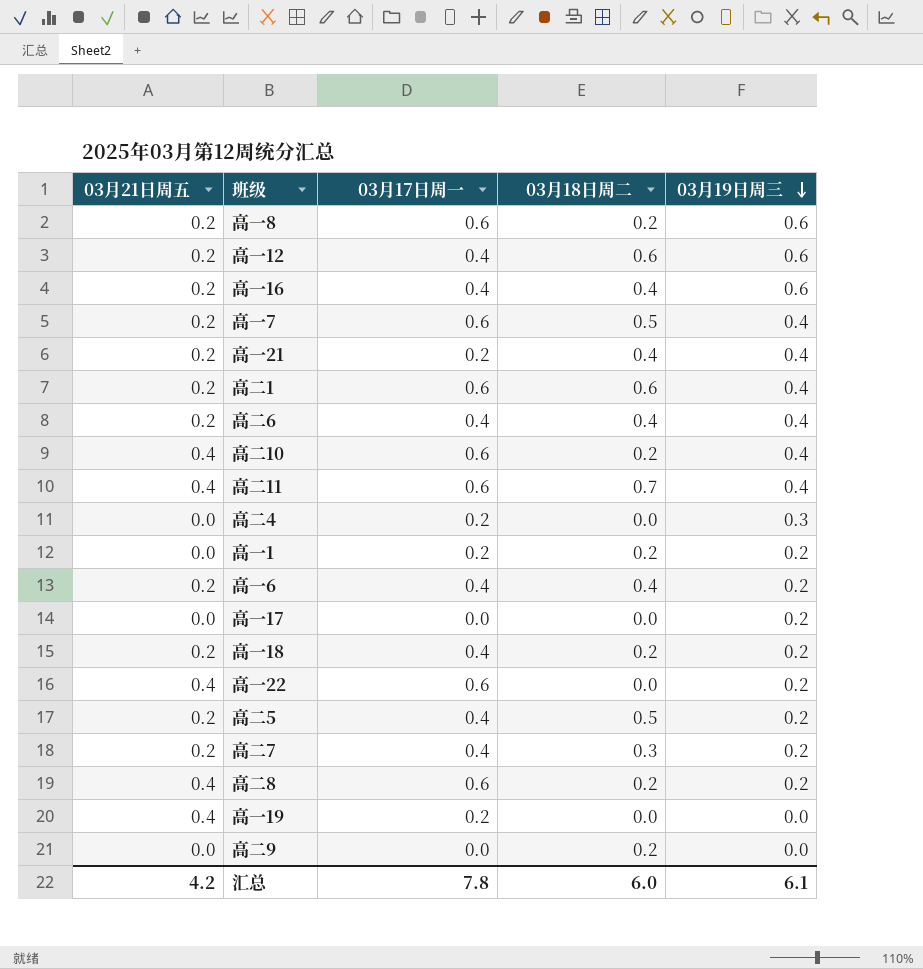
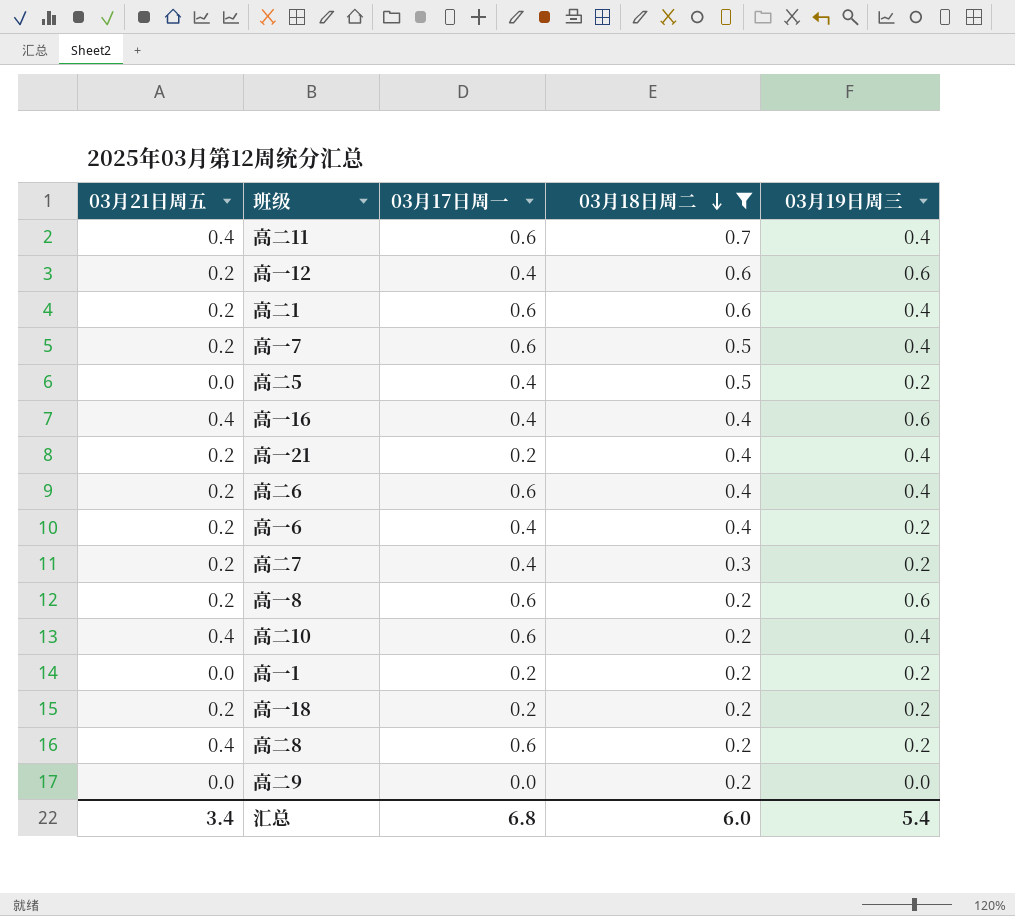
filter: none -> 03月18日周二 != 0.0
row order: 03月19日周三 descending -> 03月18日周二 descending
高二5 | 03月21日周五: 0.2 -> 0.0
高一16 | 03月21日周五: 0.2 -> 0.4
高二6 | 03月17日周一: 0.4 -> 0.6
高一18 | 03月17日周一: 0.4 -> 0.2
汇总 | 03月21日周五: 4.2 -> 3.4
汇总 | 03月17日周一: 7.8 -> 6.8
汇总 | 03月19日周三: 6.1 -> 5.4

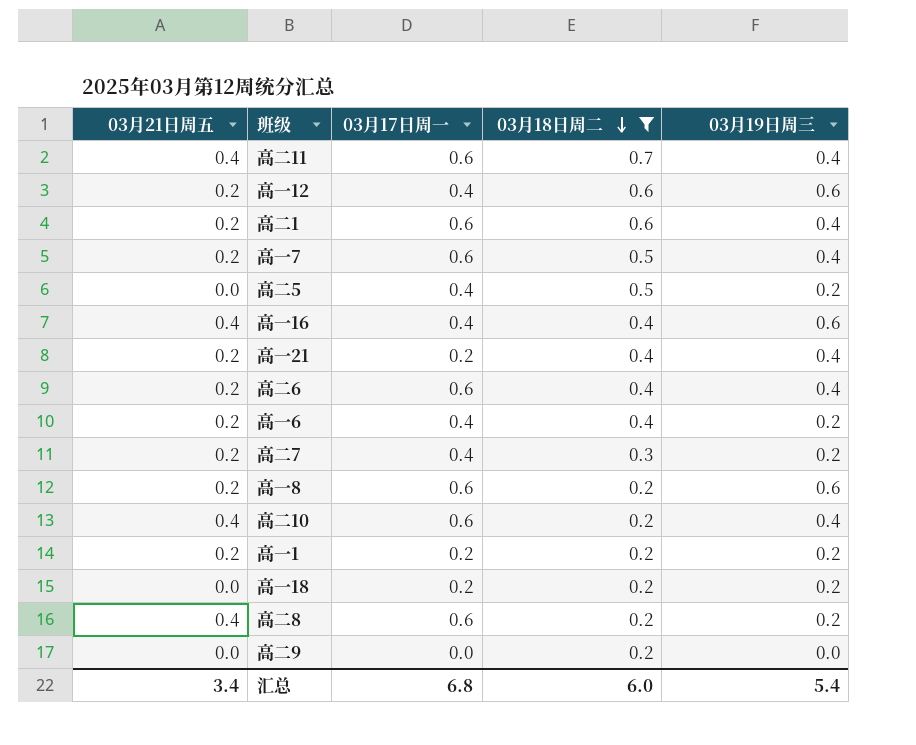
高一1 | 03月21日周五: 0.0 -> 0.2
高一18 | 03月21日周五: 0.2 -> 0.0

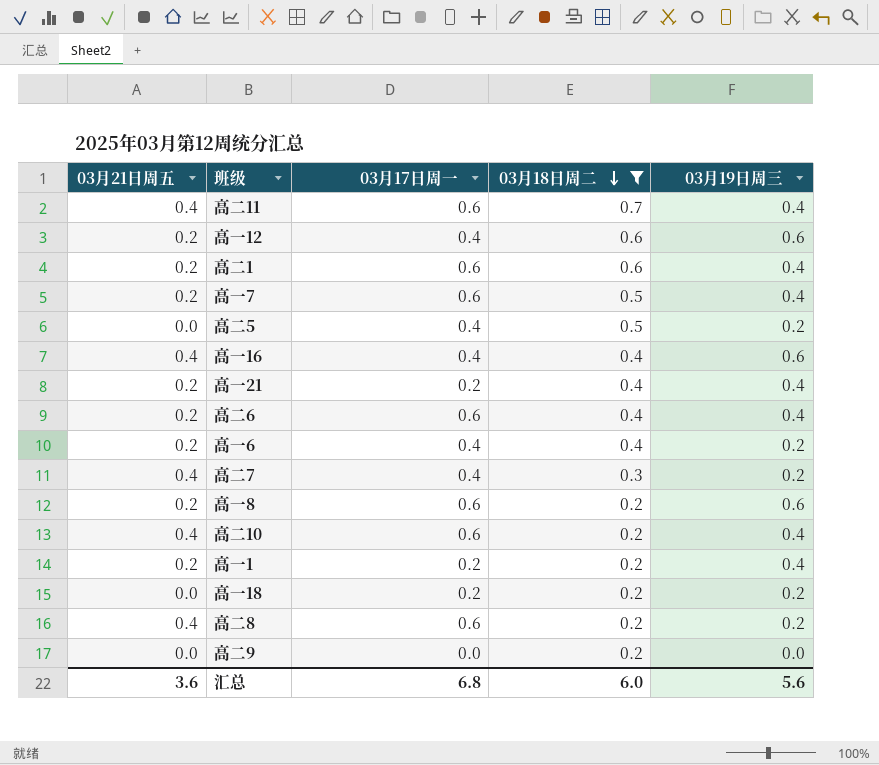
高二7 | 03月21日周五: 0.2 -> 0.4
高一1 | 03月19日周三: 0.2 -> 0.4
汇总 | 03月21日周五: 3.4 -> 3.6
汇总 | 03月19日周三: 5.4 -> 5.6

